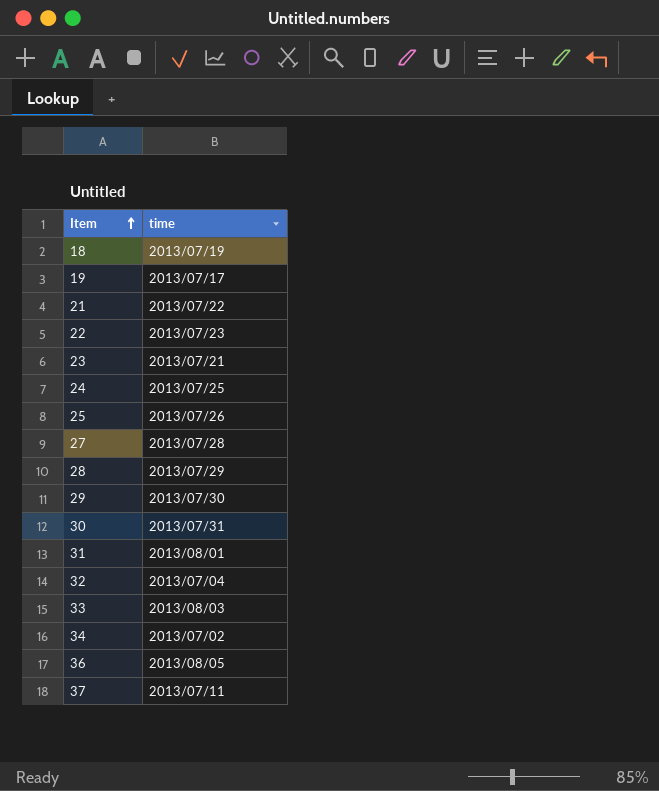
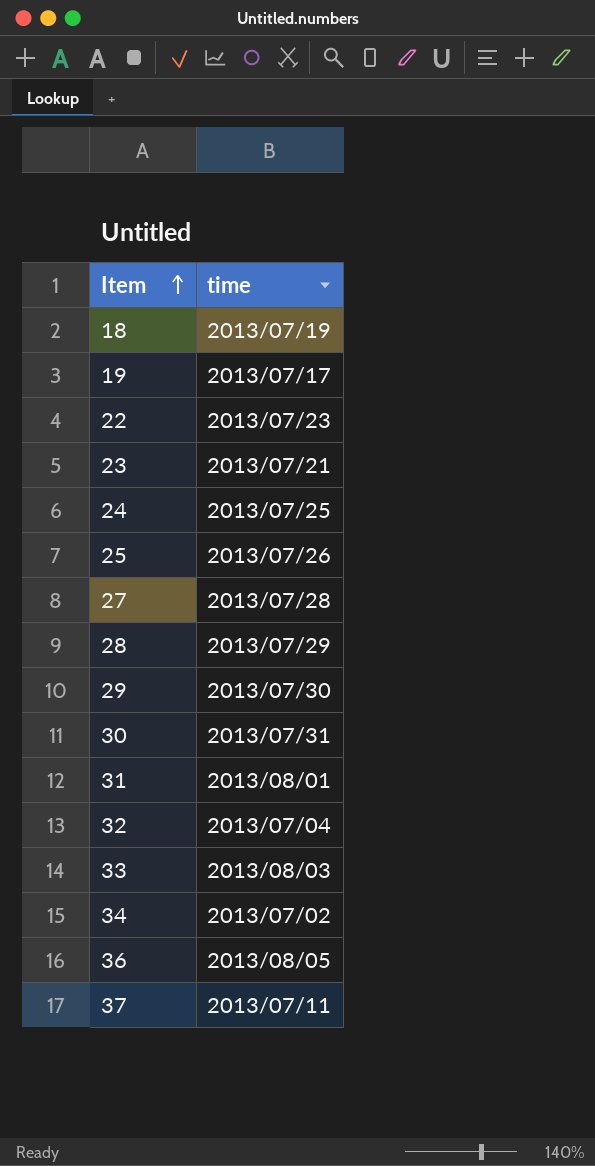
row 21: 2013/07/22 -> none

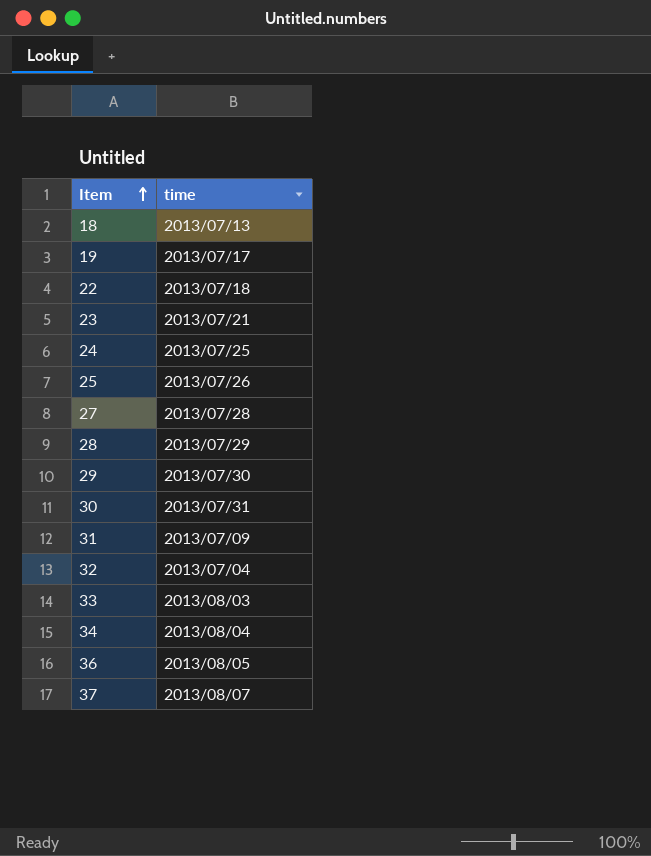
18 | time: 2013/07/19 -> 2013/07/13
22 | time: 2013/07/23 -> 2013/07/18
31 | time: 2013/08/01 -> 2013/07/09
34 | time: 2013/07/02 -> 2013/08/04
37 | time: 2013/07/11 -> 2013/08/07

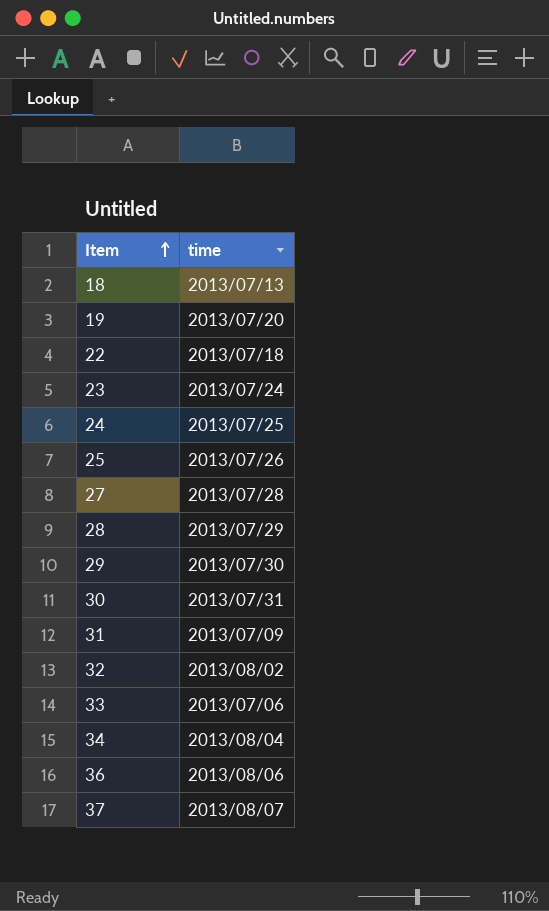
19 | time: 2013/07/17 -> 2013/07/20
23 | time: 2013/07/21 -> 2013/07/24
32 | time: 2013/07/04 -> 2013/08/02
33 | time: 2013/08/03 -> 2013/07/06
36 | time: 2013/08/05 -> 2013/08/06

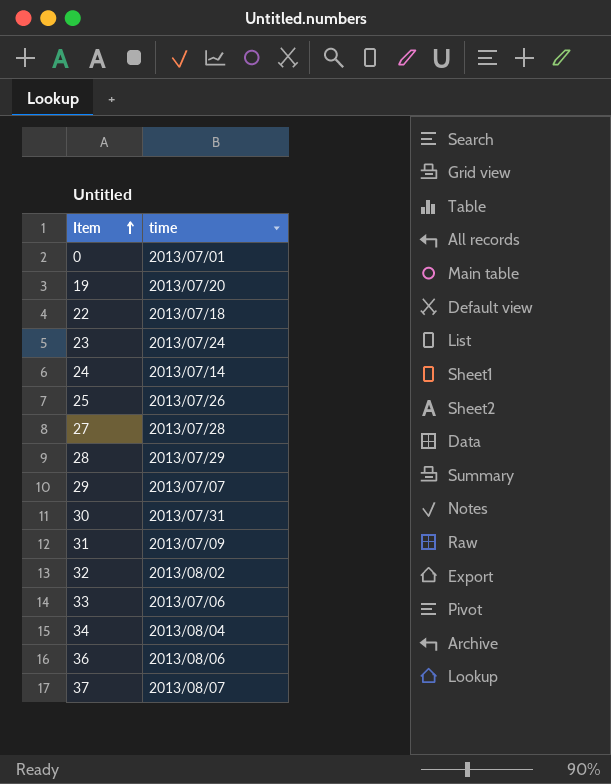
row 18: 2013/07/13 -> none
row 0: none -> 2013/07/01
24 | time: 2013/07/25 -> 2013/07/14
29 | time: 2013/07/30 -> 2013/07/07

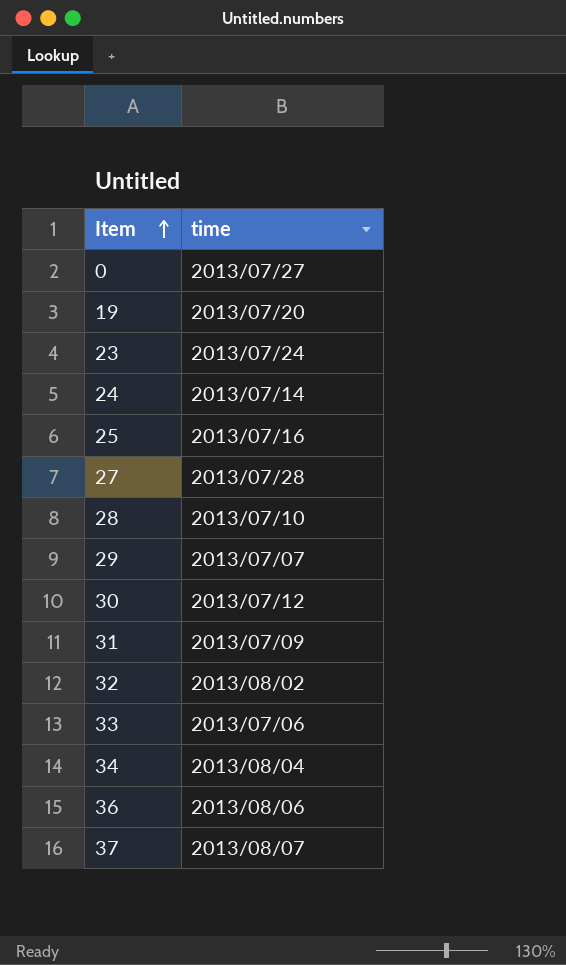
row 22: 2013/07/18 -> none
0 | time: 2013/07/01 -> 2013/07/27
25 | time: 2013/07/26 -> 2013/07/16
28 | time: 2013/07/29 -> 2013/07/10
30 | time: 2013/07/31 -> 2013/07/12

